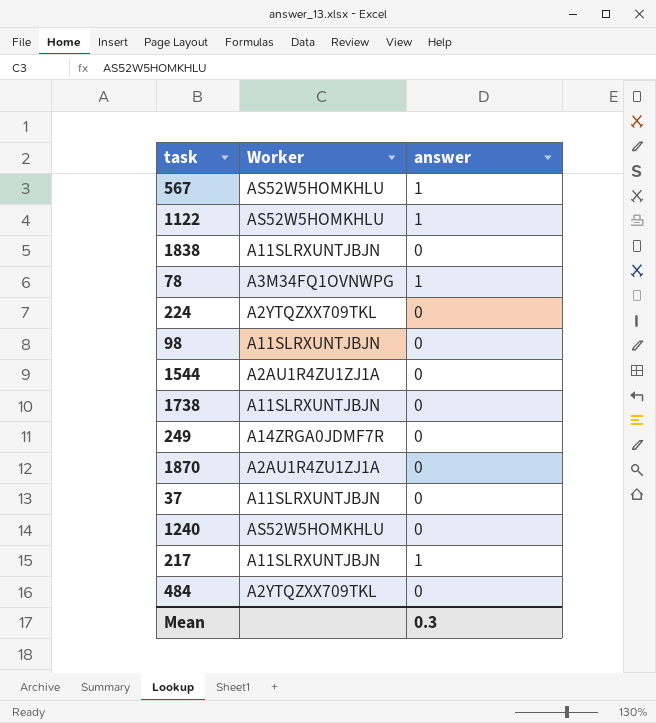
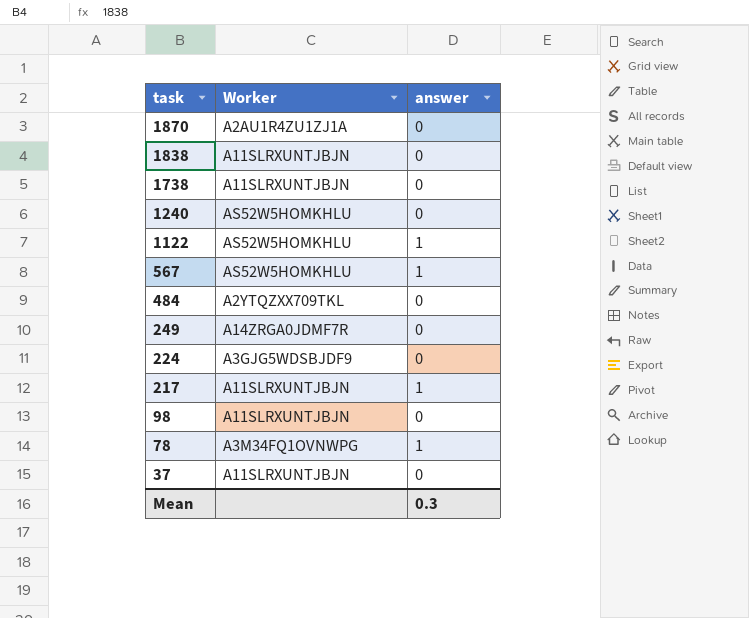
row order: none -> task descending
row 1544: A2AU1R4ZU1ZJ1A | 0 -> none
224 | Worker: A2YTQZXX709TKL -> A3GJG5WDSBJDF9

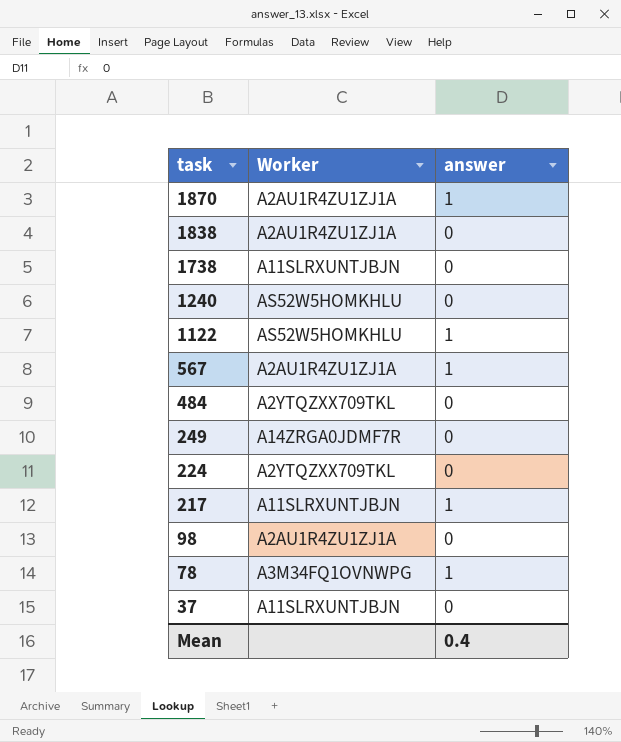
1870 | answer: 0 -> 1
1838 | Worker: A11SLRXUNTJBJN -> A2AU1R4ZU1ZJ1A
567 | Worker: AS52W5HOMKHLU -> A2AU1R4ZU1ZJ1A
224 | Worker: A3GJG5WDSBJDF9 -> A2YTQZXX709TKL
98 | Worker: A11SLRXUNTJBJN -> A2AU1R4ZU1ZJ1A
Mean | answer: 0.3 -> 0.4

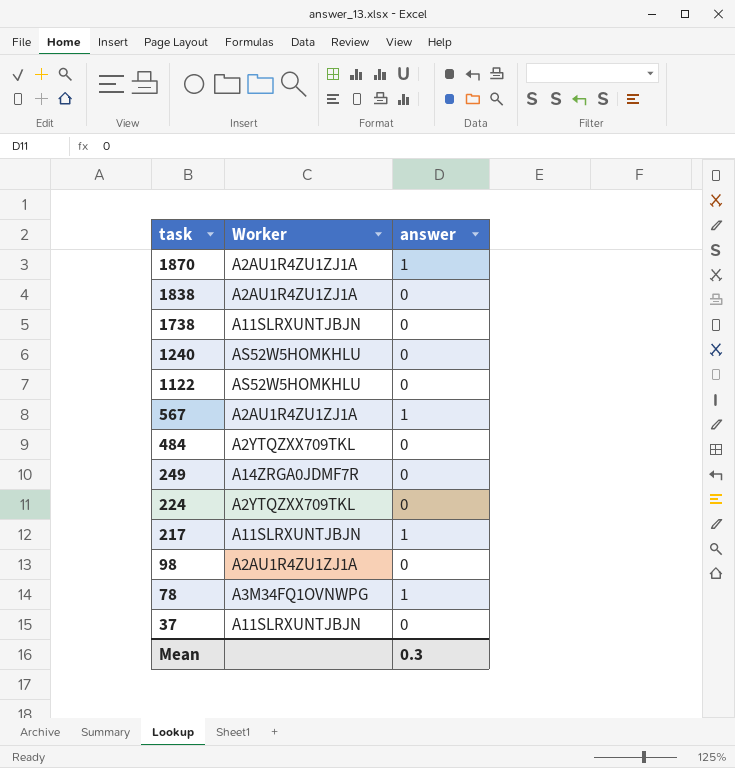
1122 | answer: 1 -> 0
Mean | answer: 0.4 -> 0.3

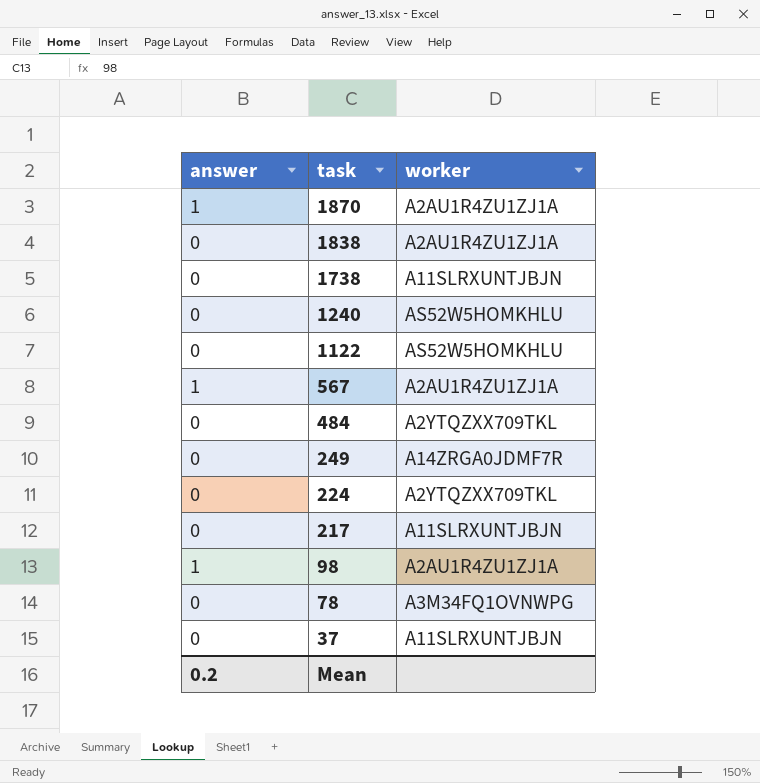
column answer | position: 3 -> 1
column name: Worker -> worker
217 | answer: 1 -> 0
98 | answer: 0 -> 1
78 | answer: 1 -> 0
Mean | answer: 0.3 -> 0.2

